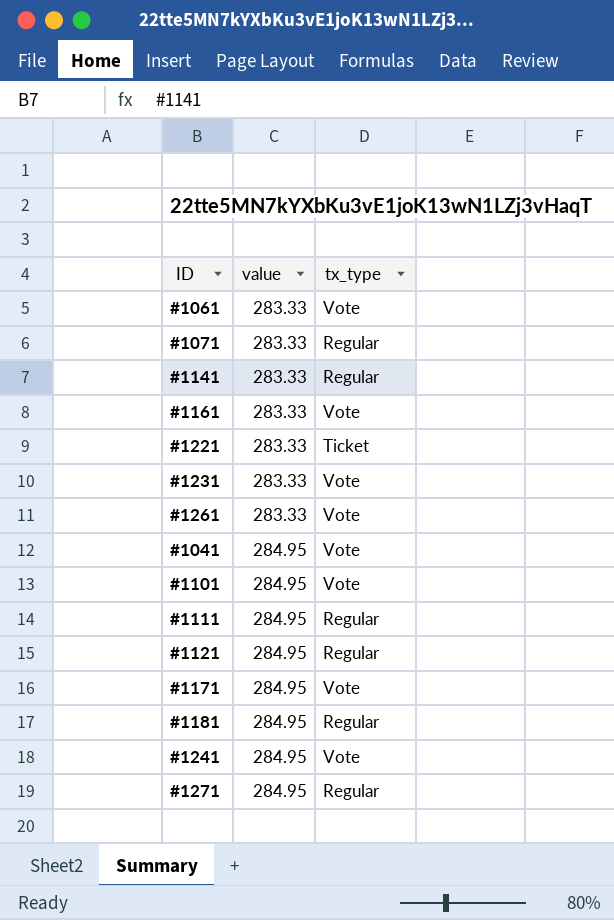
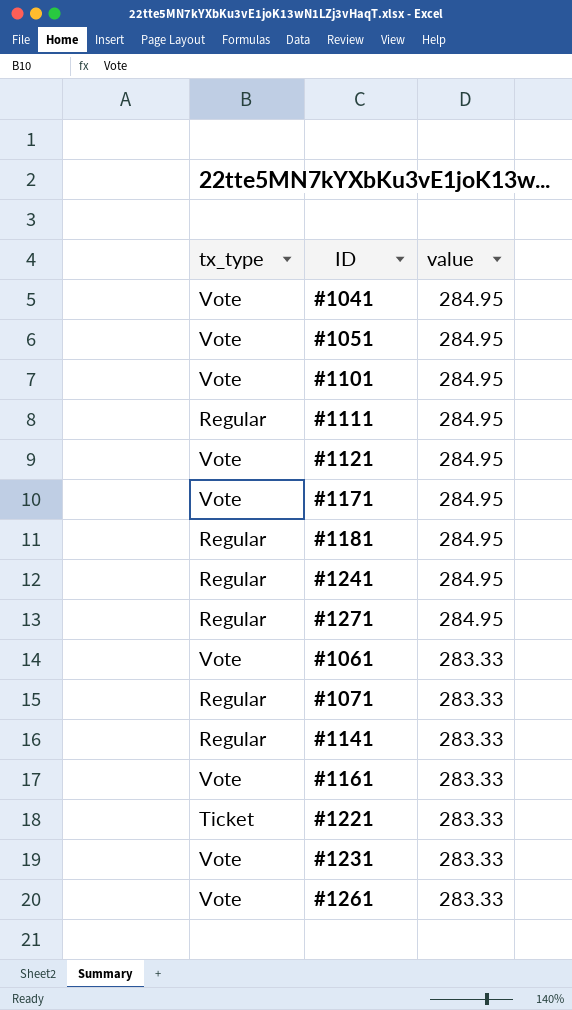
row order: value ascending -> value descending
column tx_type | position: 3 -> 1
row #1051: none -> Vote | 284.95
#1121 | tx_type: Regular -> Vote
#1241 | tx_type: Vote -> Regular

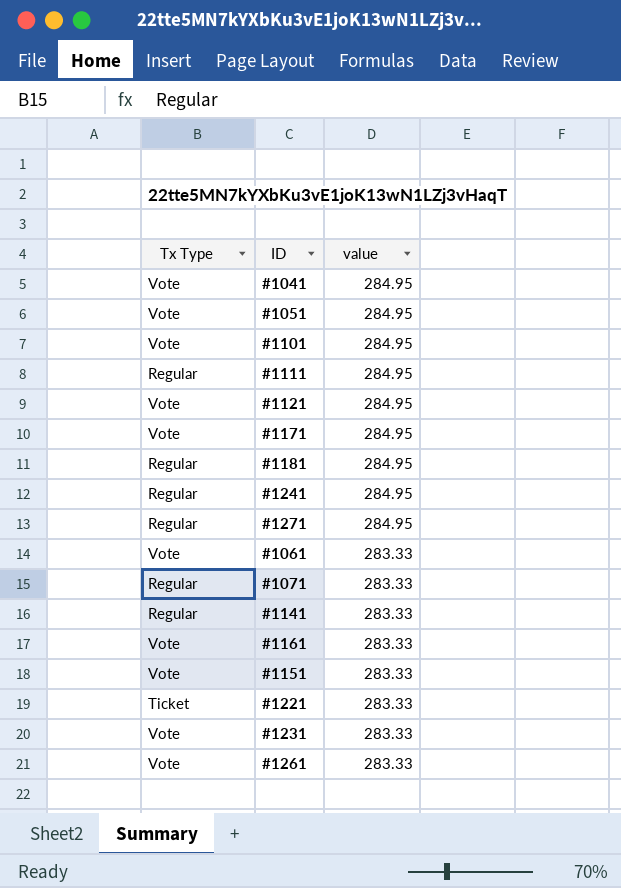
column name: tx_type -> Tx Type
row #1151: none -> Vote | 283.33

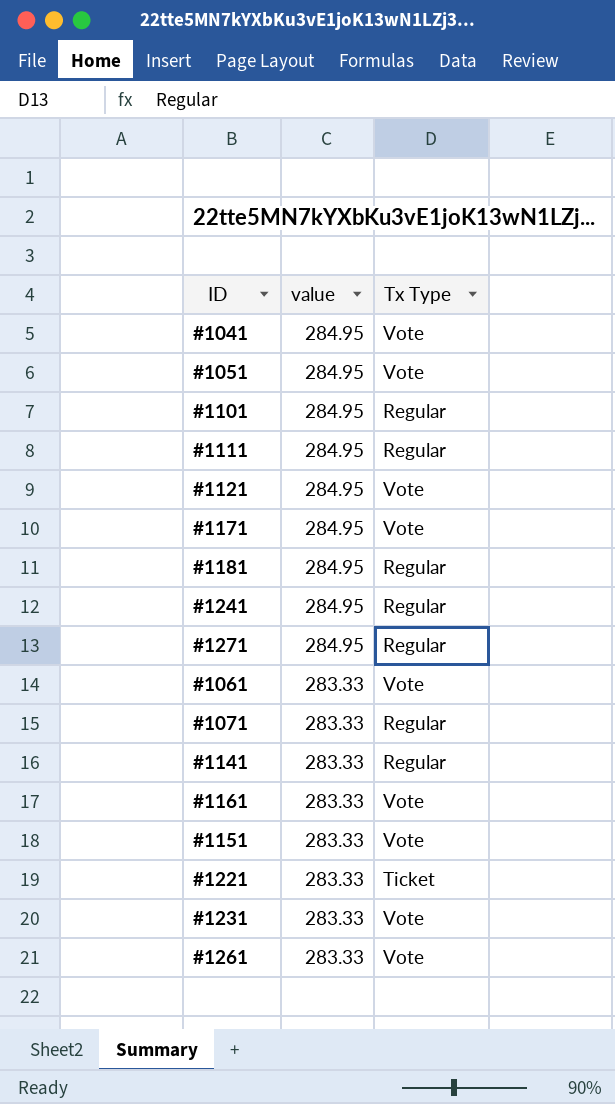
column Tx Type | position: 1 -> 3
#1101 | Tx Type: Vote -> Regular

